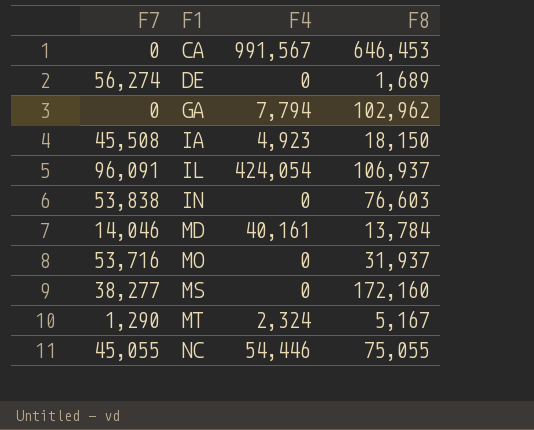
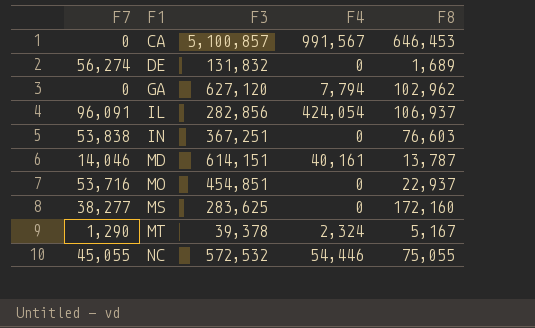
column F3 | position: none -> 3
row IA: 45,508 | 4,923 | 18,150 -> none
MD | F8: 13,784 -> 13,787
MO | F8: 31,937 -> 22,937

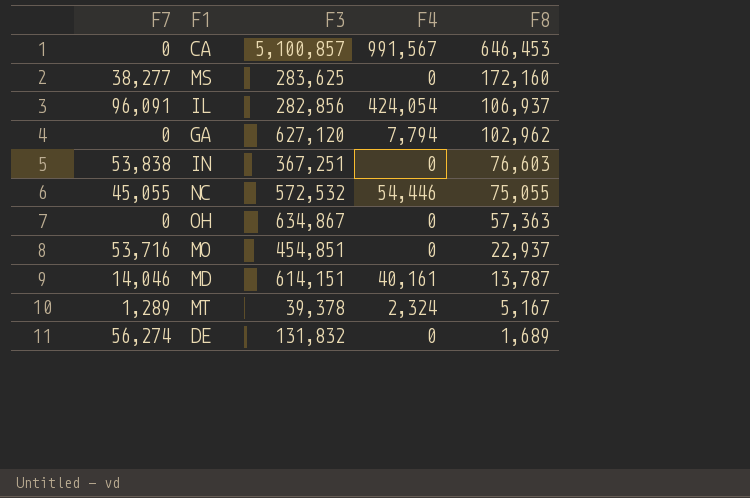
row order: F1 ascending -> F8 descending
row OH: none -> 0 | 634,867 | 0 | 57,363
MT | F7: 1,290 -> 1,289

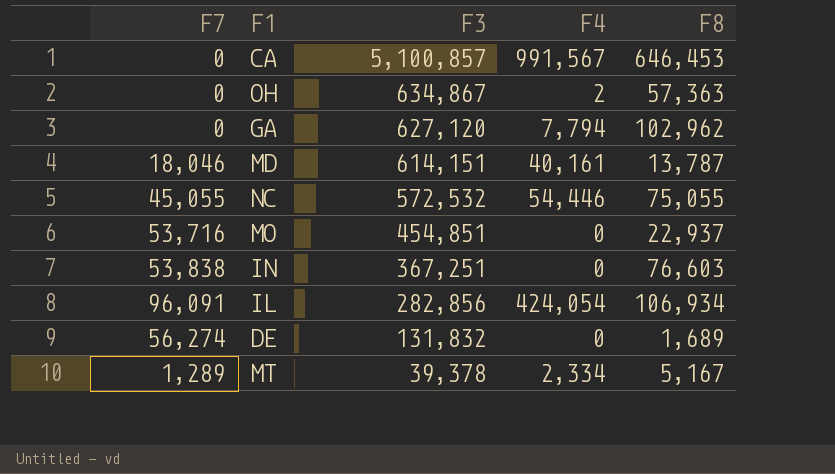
row order: F8 descending -> F3 descending
row MS: 38,277 | 283,625 | 0 | 172,160 -> none
OH | F4: 0 -> 2
MD | F7: 14,046 -> 18,046
IL | F8: 106,937 -> 106,934
MT | F4: 2,324 -> 2,334

